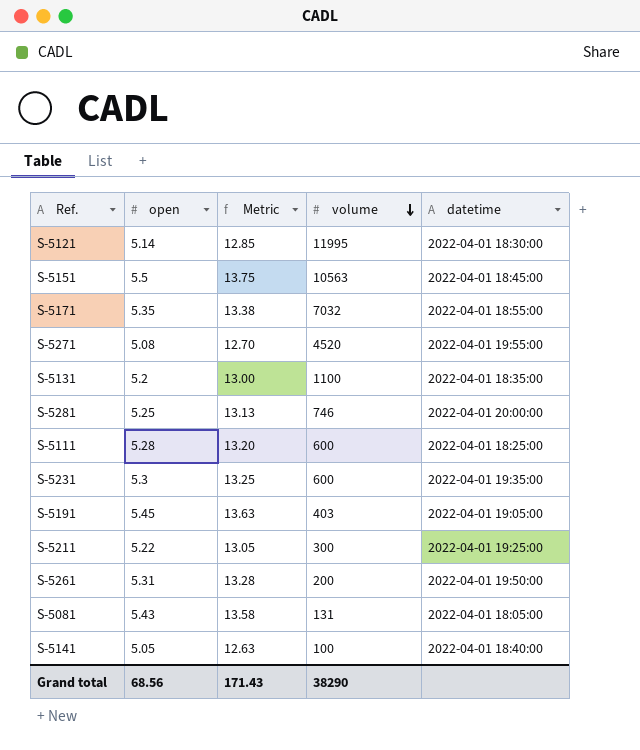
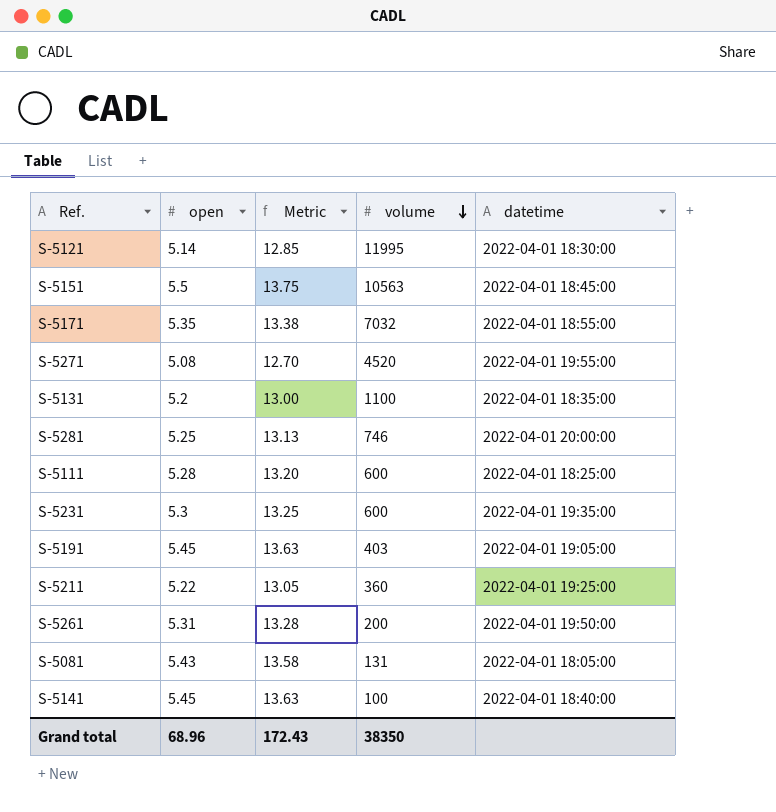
S-5211 | volume: 300 -> 360
S-5141 | open: 5.05 -> 5.45
S-5141 | Metric: 12.63 -> 13.63
Grand total | open: 68.56 -> 68.96
Grand total | Metric: 171.43 -> 172.43
Grand total | volume: 38290 -> 38350

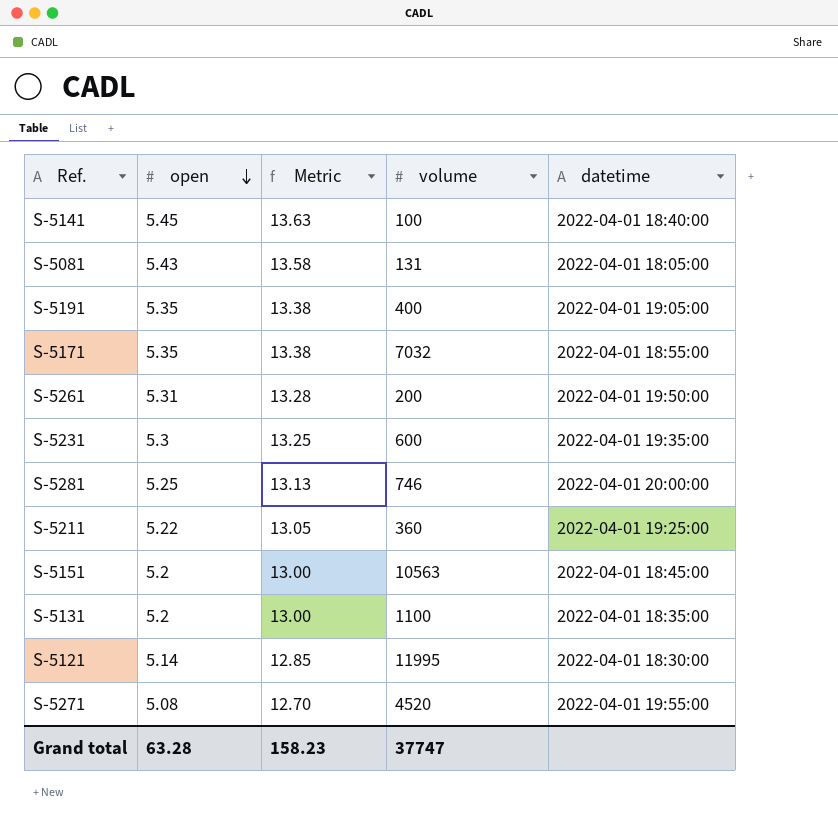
row order: volume descending -> open descending
row S-5111: 5.28 | 13.20 | 600 | 2022-04-01 18:25:00 -> none
S-5191 | open: 5.45 -> 5.35
S-5191 | Metric: 13.63 -> 13.38
S-5191 | volume: 403 -> 400
S-5151 | open: 5.5 -> 5.2
S-5151 | Metric: 13.75 -> 13.00
Grand total | open: 68.96 -> 63.28
Grand total | Metric: 172.43 -> 158.23
Grand total | volume: 38350 -> 37747

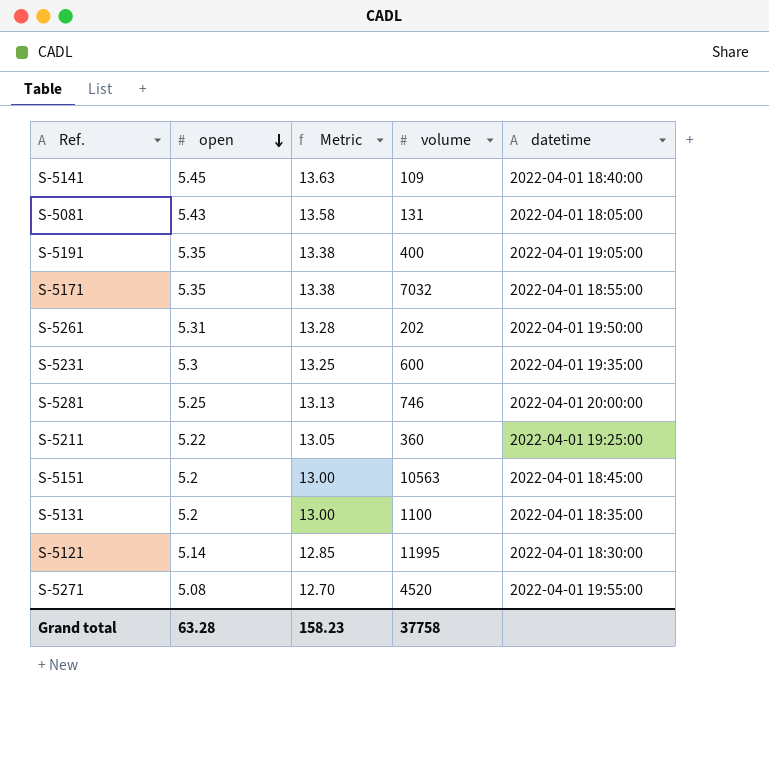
S-5141 | volume: 100 -> 109
S-5261 | volume: 200 -> 202
Grand total | volume: 37747 -> 37758

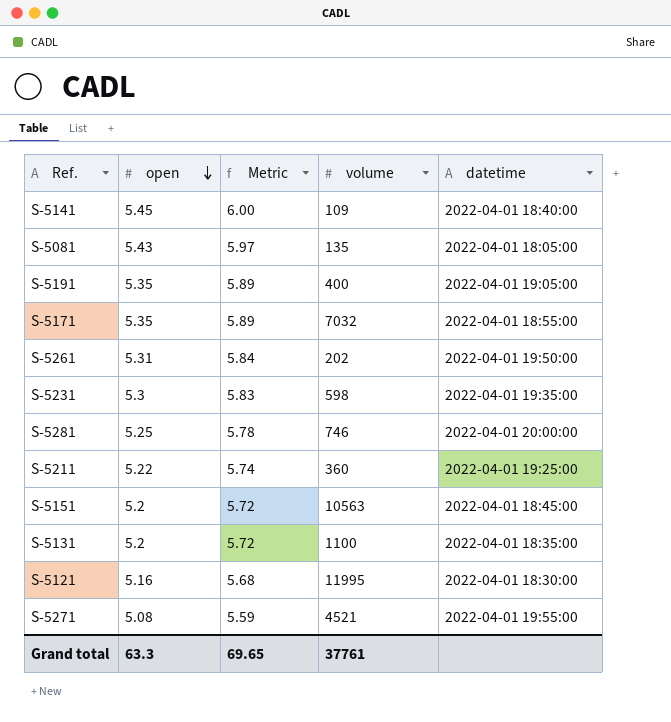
column Metric | formula: [open] * 2.5 -> [open] * 1.1
S-5081 | volume: 131 -> 135
S-5231 | volume: 600 -> 598
S-5121 | open: 5.14 -> 5.16
S-5271 | volume: 4520 -> 4521
Grand total | open: 63.28 -> 63.3
Grand total | Metric: 158.23 -> 69.65
Grand total | volume: 37758 -> 37761

